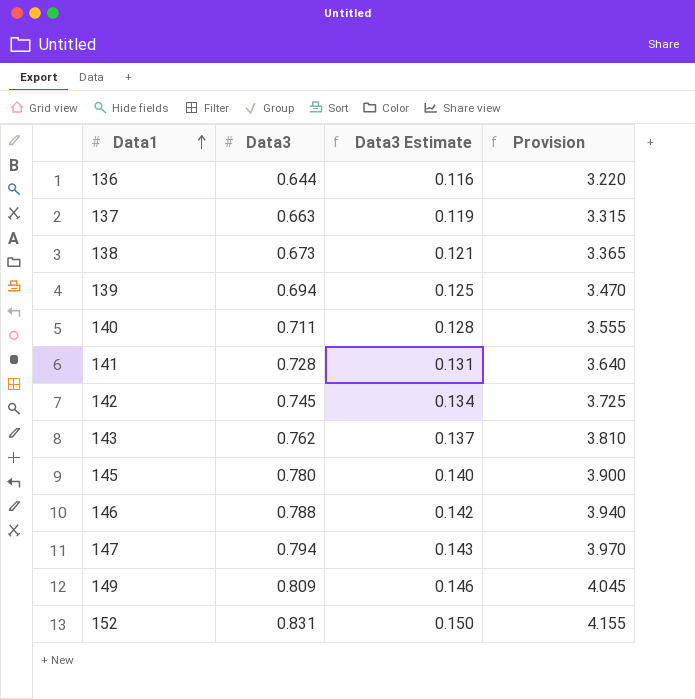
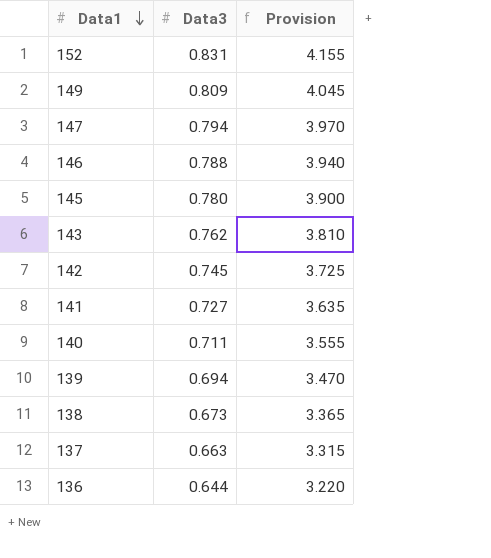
row order: Data1 ascending -> Data1 descending
column Data3 Estimate | formula: [Data3] * 0.18 -> none
141 | Data3: 0.728 -> 0.727
141 | Provision: 3.640 -> 3.635

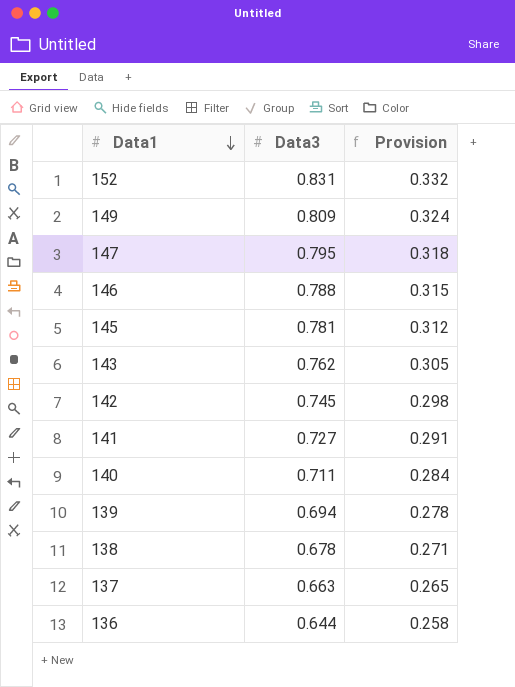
column Provision | formula: [Data3] * 5 -> [Data3] * 0.4
147 | Data3: 0.794 -> 0.795
145 | Data3: 0.780 -> 0.781
138 | Data3: 0.673 -> 0.678

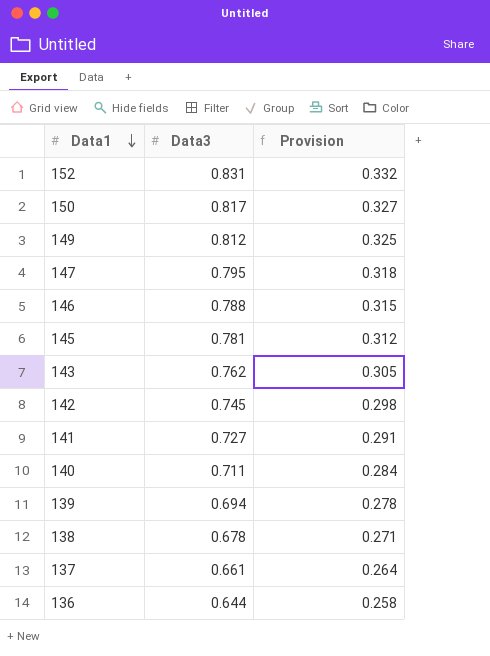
row 150: none -> 0.817 | 0.327
149 | Data3: 0.809 -> 0.812
149 | Provision: 0.324 -> 0.325
137 | Data3: 0.663 -> 0.661
137 | Provision: 0.265 -> 0.264

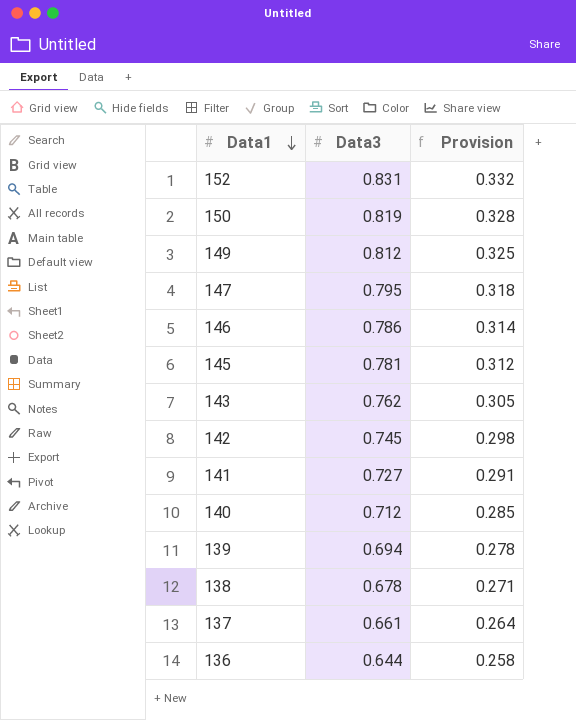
150 | Data3: 0.817 -> 0.819
150 | Provision: 0.327 -> 0.328
146 | Data3: 0.788 -> 0.786
146 | Provision: 0.315 -> 0.314
140 | Data3: 0.711 -> 0.712
140 | Provision: 0.284 -> 0.285

